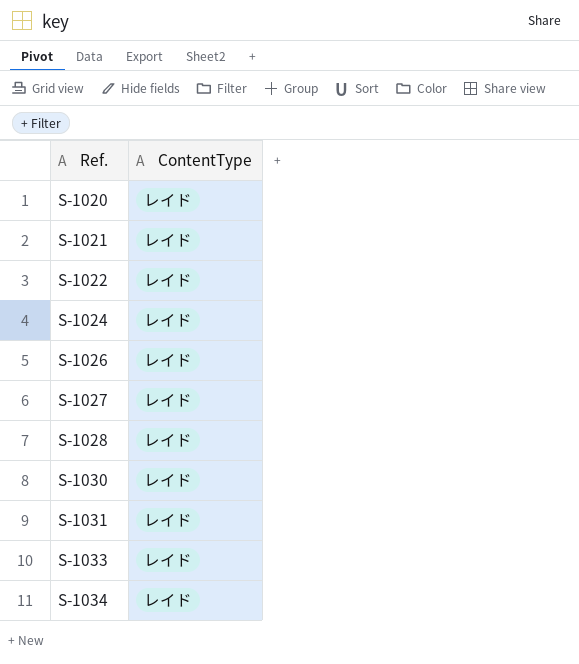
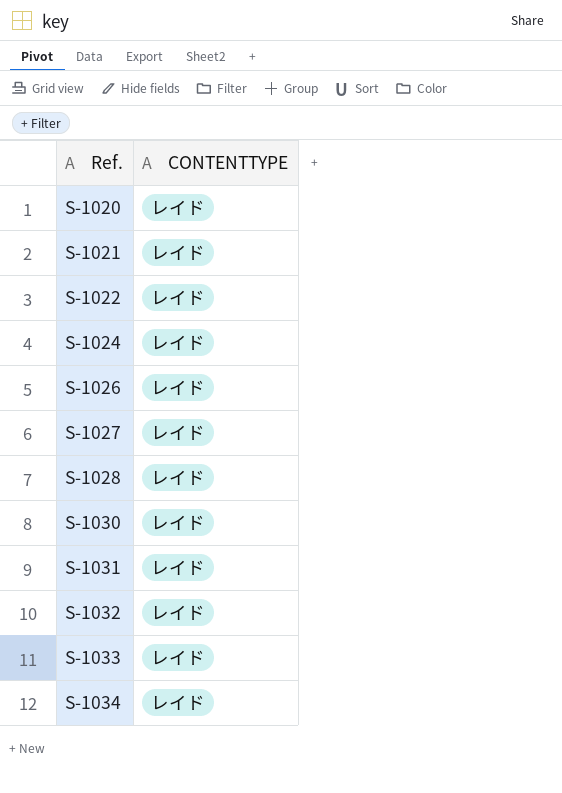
column name: ContentType -> CONTENTTYPE
row S-1032: none -> レイド

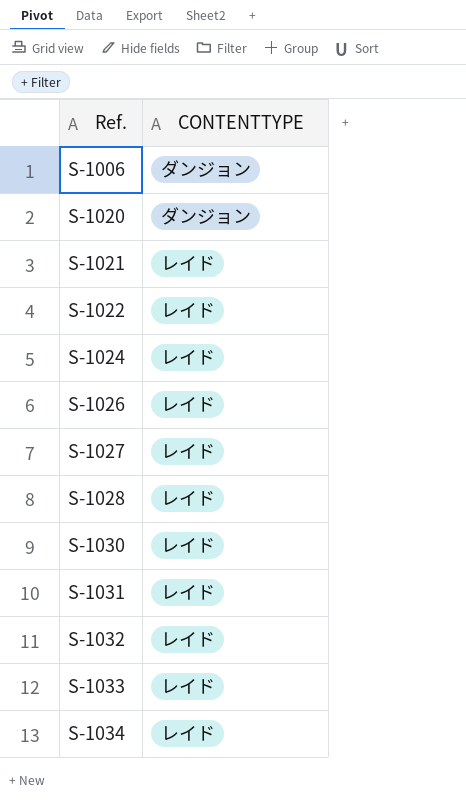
row S-1006: none -> ダンジョン
S-1020 | CONTENTTYPE: レイド -> ダンジョン

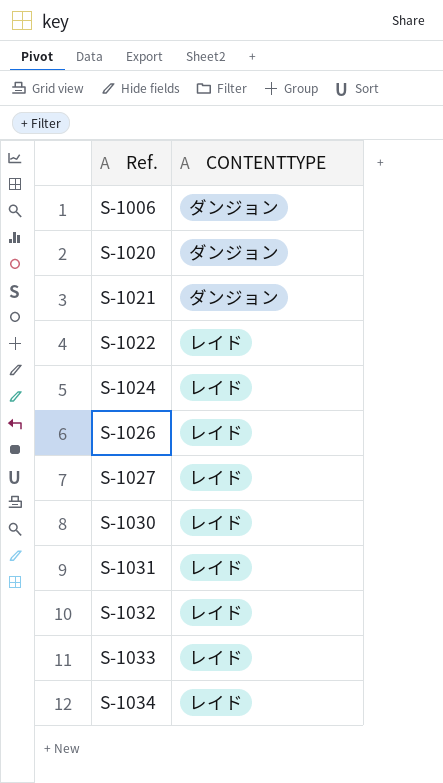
row S-1028: レイド -> none
S-1021 | CONTENTTYPE: レイド -> ダンジョン

